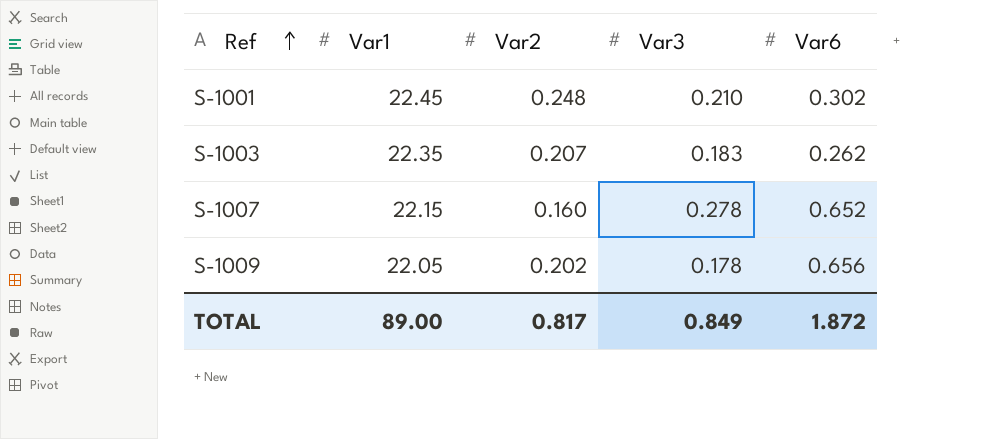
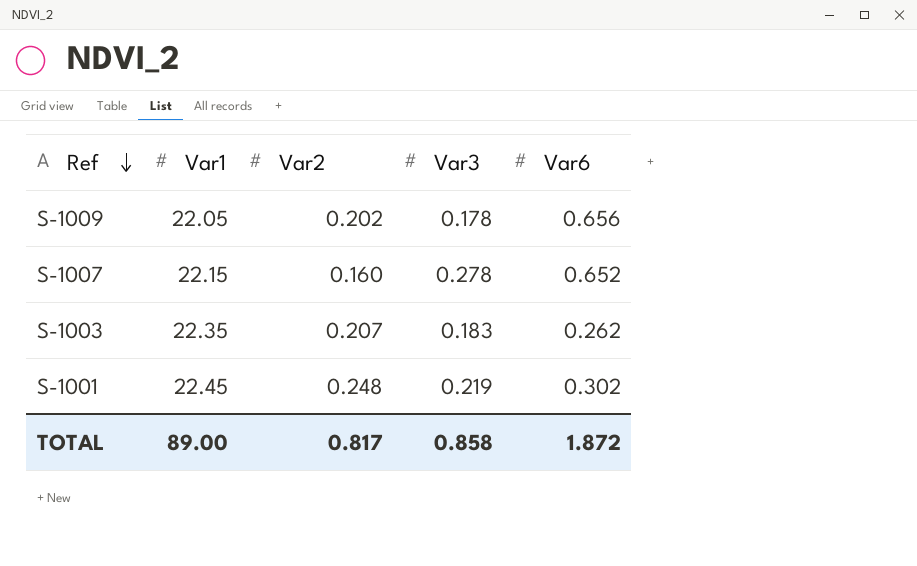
row order: Ref ascending -> Ref descending
S-1001 | Var3: 0.210 -> 0.219
TOTAL | Var3: 0.849 -> 0.858

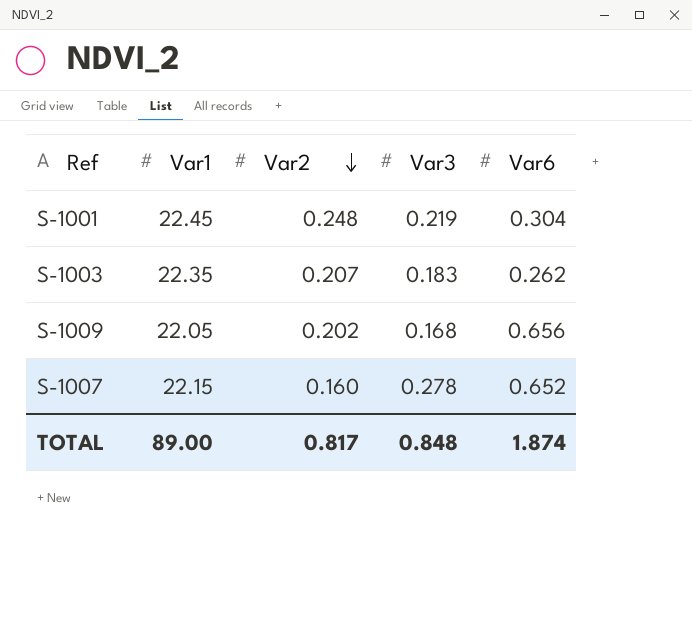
row order: Ref descending -> Var2 descending
S-1001 | Var6: 0.302 -> 0.304
S-1009 | Var3: 0.178 -> 0.168
TOTAL | Var3: 0.858 -> 0.848
TOTAL | Var6: 1.872 -> 1.874

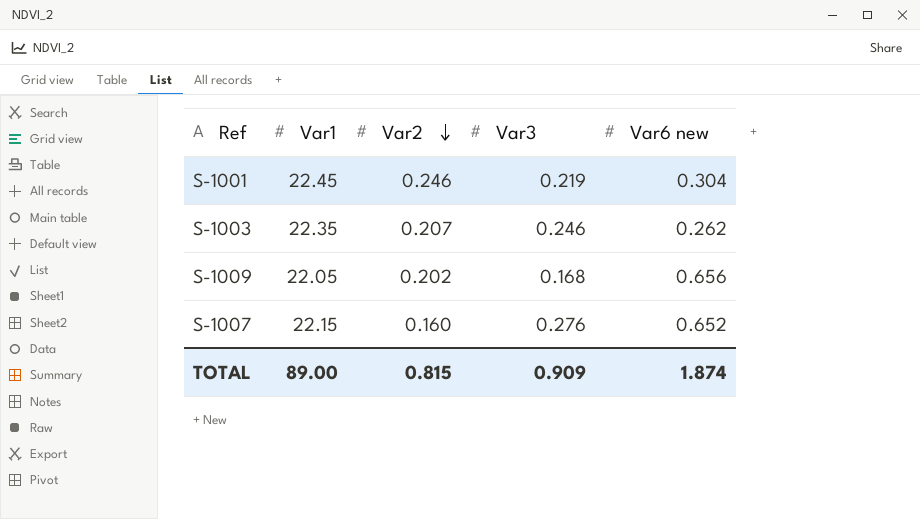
column name: Var6 -> Var6 new
S-1001 | Var2: 0.248 -> 0.246
S-1003 | Var3: 0.183 -> 0.246
S-1007 | Var3: 0.278 -> 0.276
TOTAL | Var2: 0.817 -> 0.815
TOTAL | Var3: 0.848 -> 0.909

